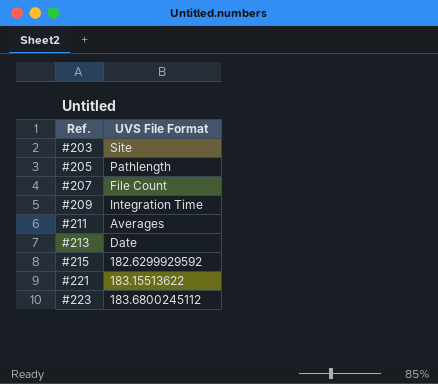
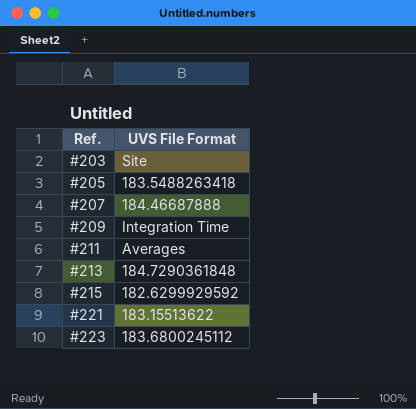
#205 | UVS File Format: Pathlength -> 183.5488263418
#207 | UVS File Format: File Count -> 184.46687888
#213 | UVS File Format: Date -> 184.7290361848

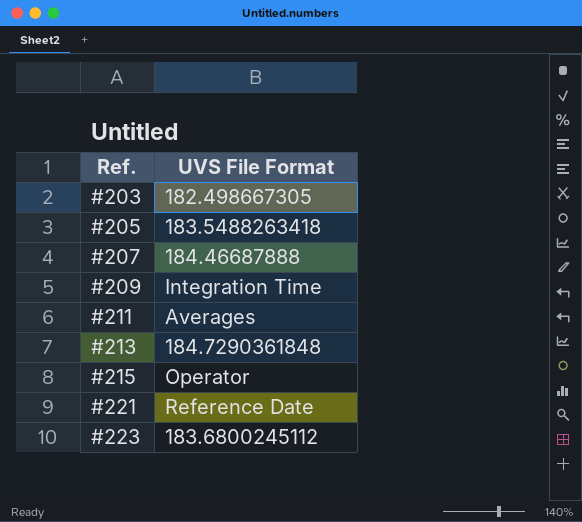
#203 | UVS File Format: Site -> 182.498667305
#215 | UVS File Format: 182.6299929592 -> Operator
#221 | UVS File Format: 183.15513622 -> Reference Date

